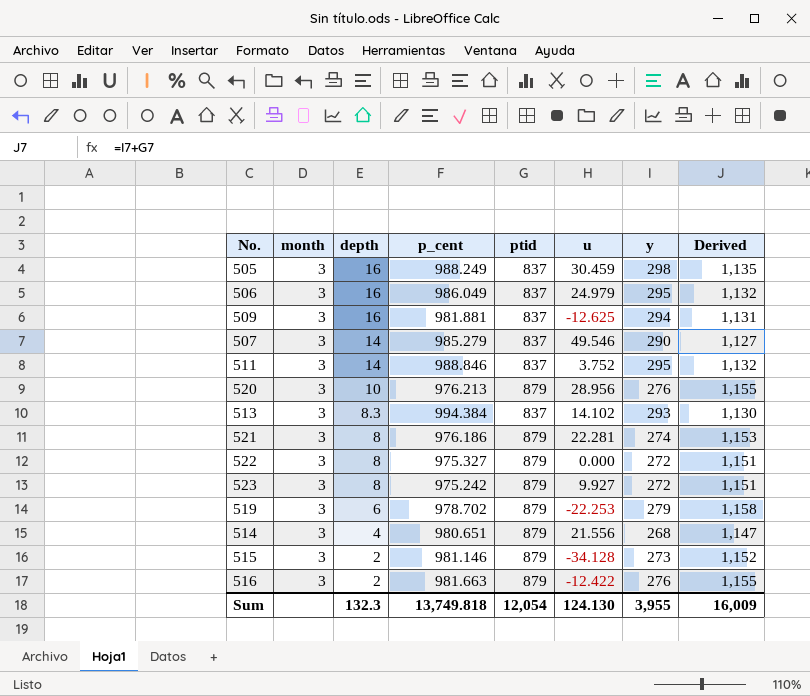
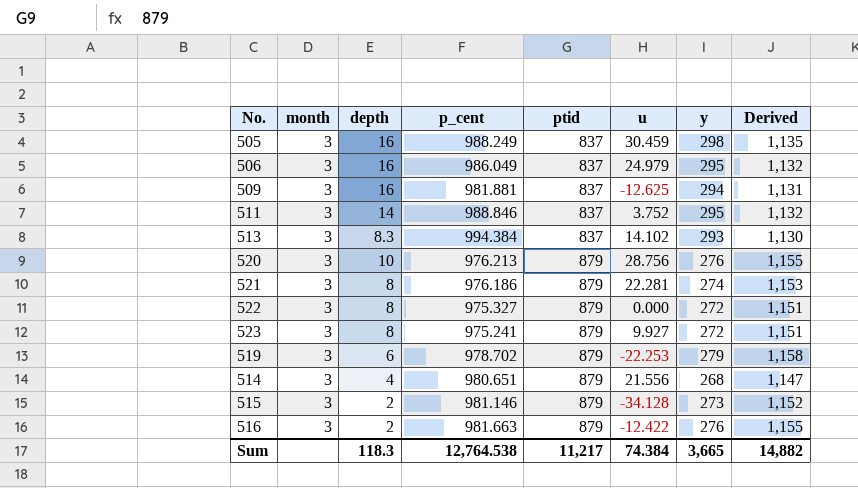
row order: depth descending -> ptid ascending
row 507: 3 | 14 | 985.279 | 837 | 49.546 | 290 | 1,127 -> none
520 | u: 28.956 -> 28.756
523 | p_cent: 975.242 -> 975.241
Sum | depth: 132.3 -> 118.3
Sum | p_cent: 13,749.818 -> 12,764.538
Sum | ptid: 12,054 -> 11,217
Sum | u: 124.130 -> 74.384
Sum | y: 3,955 -> 3,665
Sum | Derived: 16,009 -> 14,882

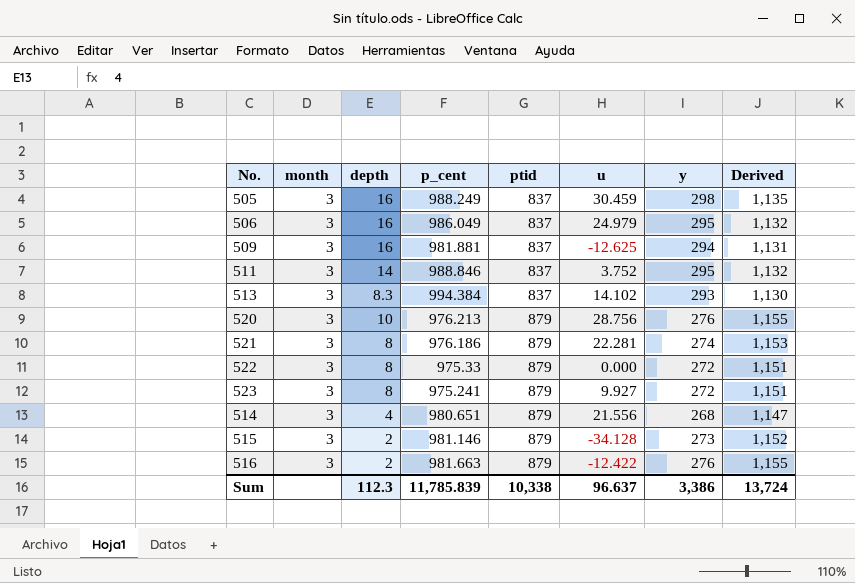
row 519: 3 | 6 | 978.702 | 879 | -22.253 | 279 | 1,158 -> none
522 | p_cent: 975.327 -> 975.33
Sum | depth: 118.3 -> 112.3
Sum | p_cent: 12,764.538 -> 11,785.839
Sum | ptid: 11,217 -> 10,338
Sum | u: 74.384 -> 96.637
Sum | y: 3,665 -> 3,386
Sum | Derived: 14,882 -> 13,724

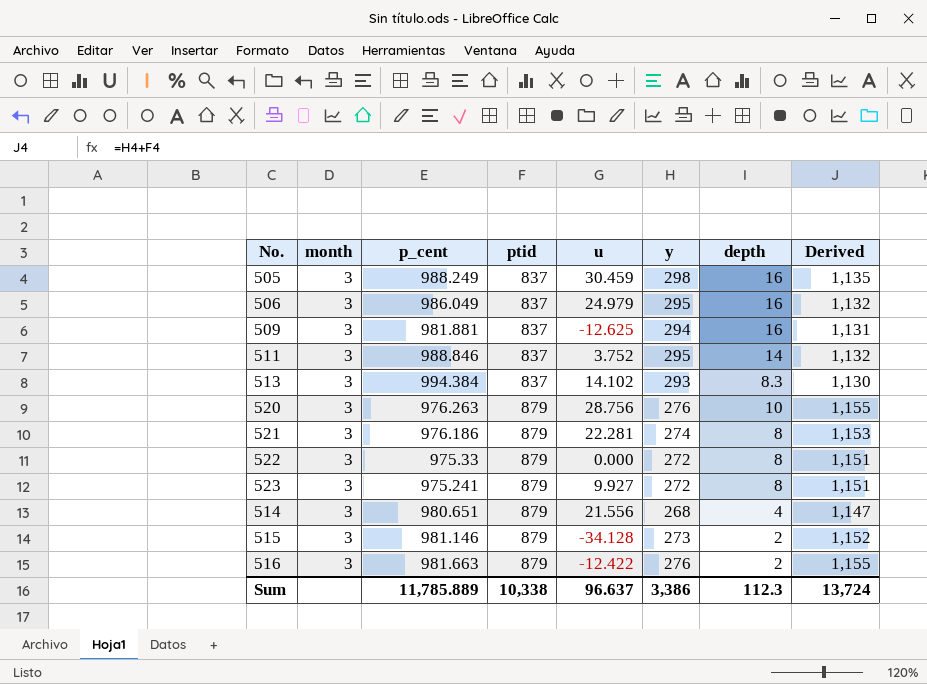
column depth | position: 3 -> 7
520 | p_cent: 976.213 -> 976.263
Sum | p_cent: 11,785.839 -> 11,785.889

